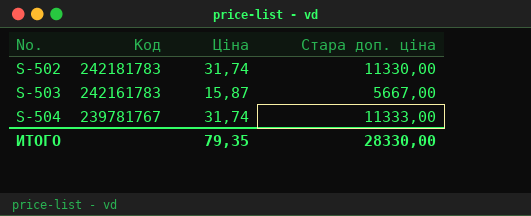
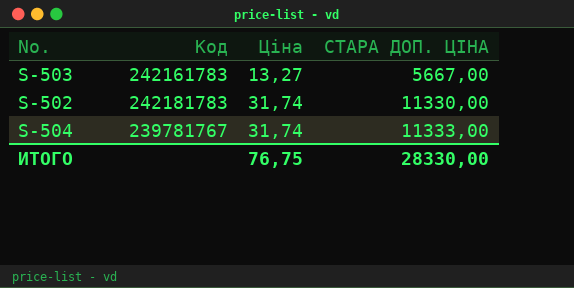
row order: No. ascending -> Ціна ascending
column name: Стара доп. ціна -> СТАРА ДОП. ЦІНА
S-503 | Ціна: 15,87 -> 13,27
ИТОГО | Ціна: 79,35 -> 76,75

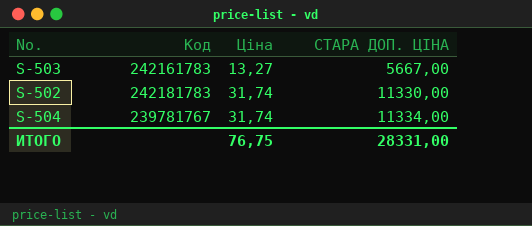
S-504 | СТАРА ДОП. ЦІНА: 11333,00 -> 11334,00
ИТОГО | СТАРА ДОП. ЦІНА: 28330,00 -> 28331,00

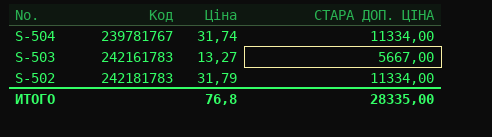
row order: Ціна ascending -> No. descending
S-502 | Ціна: 31,74 -> 31,79
S-502 | СТАРА ДОП. ЦІНА: 11330,00 -> 11334,00
ИТОГО | Ціна: 76,75 -> 76,8
ИТОГО | СТАРА ДОП. ЦІНА: 28331,00 -> 28335,00

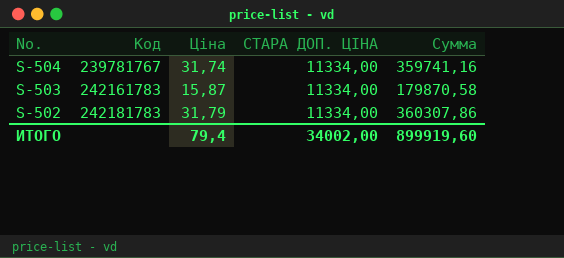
column Сумма | formula: none -> [Ціна] * [СТАРА ДОП. ЦІНА]
S-503 | Ціна: 13,27 -> 15,87
S-503 | СТАРА ДОП. ЦІНА: 5667,00 -> 11334,00
ИТОГО | Ціна: 76,8 -> 79,4
ИТОГО | СТАРА ДОП. ЦІНА: 28335,00 -> 34002,00

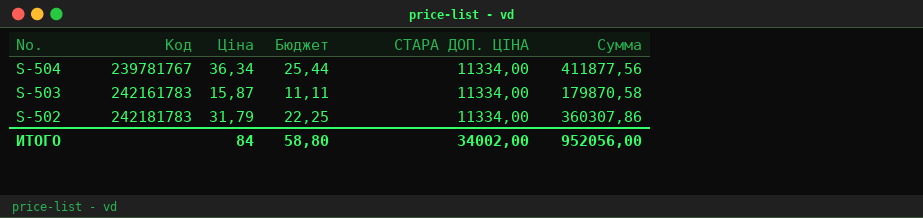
column Бюджет | formula: none -> [Ціна] * 0,7
S-504 | Ціна: 31,74 -> 36,34
S-504 | Сумма: 359741,16 -> 411877,56
ИТОГО | Ціна: 79,4 -> 84
ИТОГО | Сумма: 899919,60 -> 952056,00

